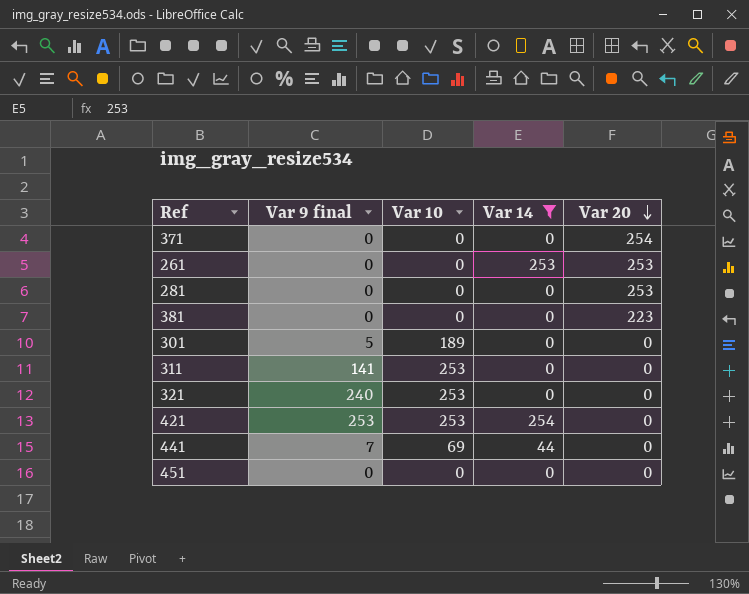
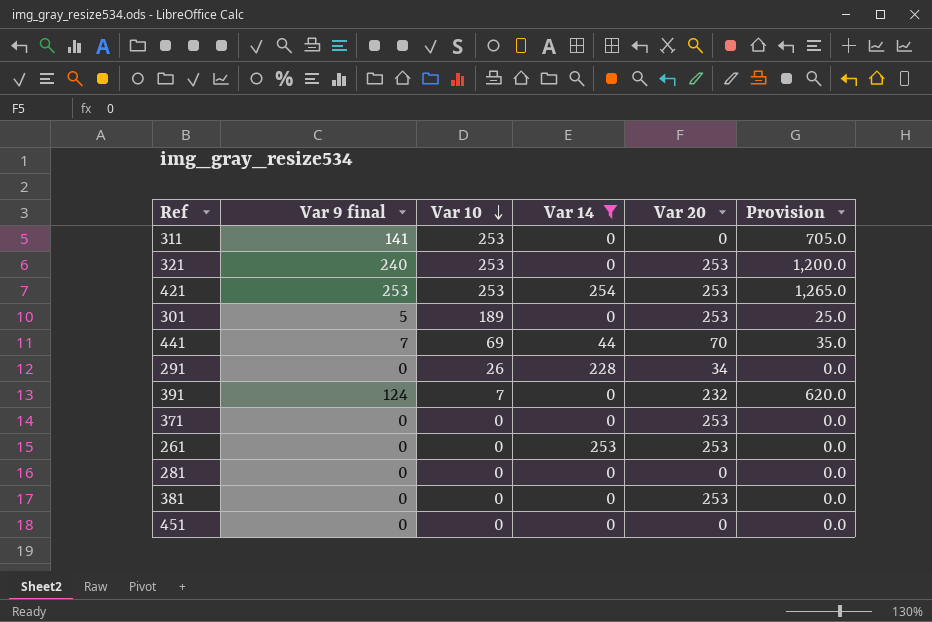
row order: Var 20 descending -> Var 10 descending
column Provision | formula: none -> [Var 9 final] * 5
321 | Var 20: 0 -> 253
421 | Var 20: 0 -> 253
301 | Var 20: 0 -> 253
441 | Var 20: 0 -> 70
row 291: none -> 0 | 26 | 228 | 34 | 0.0
row 391: none -> 124 | 7 | 0 | 232 | 620.0
371 | Var 20: 254 -> 253
281 | Var 20: 253 -> 0
381 | Var 20: 223 -> 253

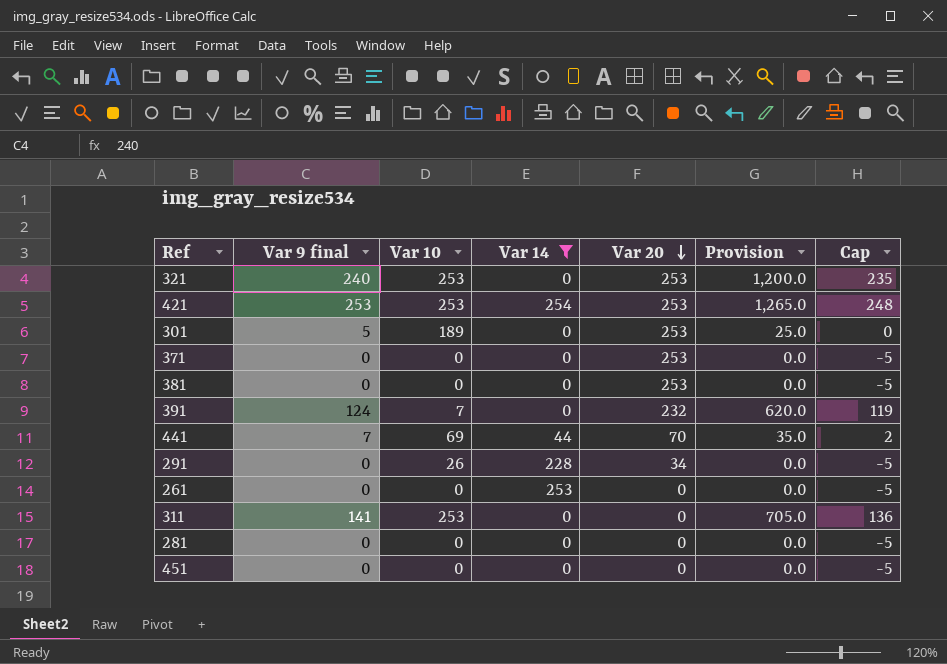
row order: Var 10 descending -> Var 20 descending
column Cap | formula: none -> [Var 9 final] - 5
261 | Var 20: 253 -> 0

